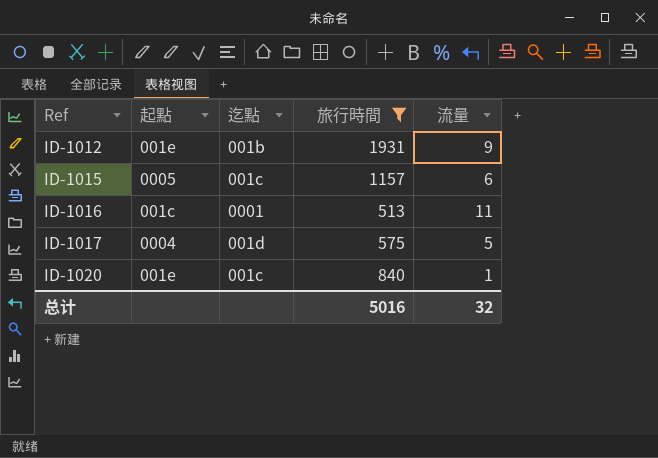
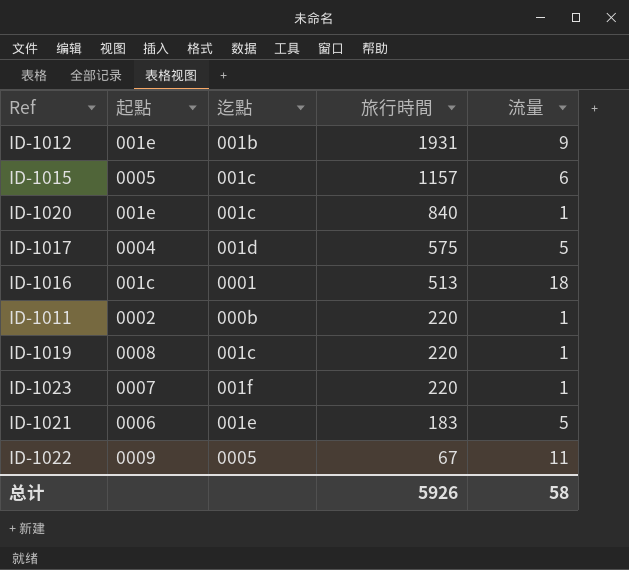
filter: 旅行時間 >= 513 -> none
row order: Ref ascending -> 旅行時間 descending
ID-1016 | 流量: 11 -> 18
总计 | 旅行時間: 5016 -> 5926
总计 | 流量: 32 -> 58

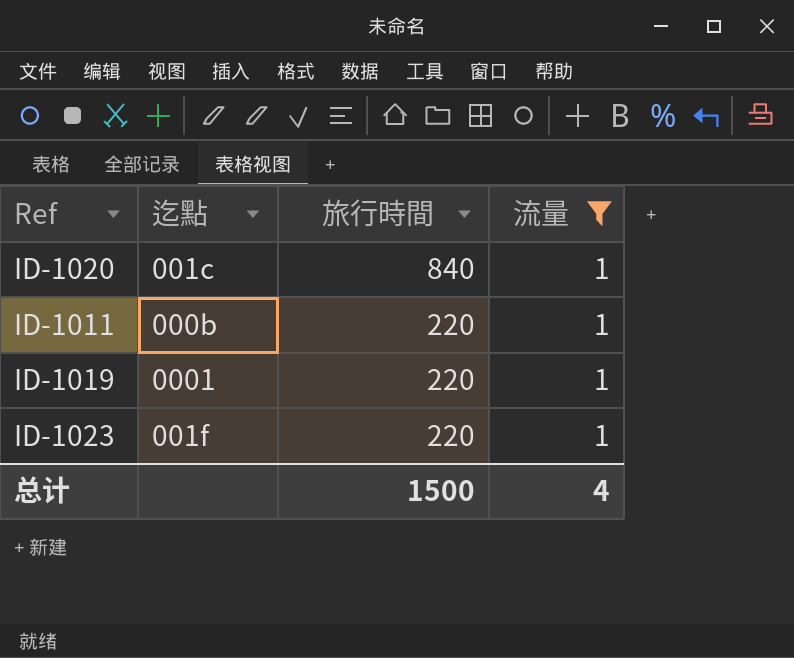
filter: none -> 流量 = 1
column 起點 | position: 2 -> none
ID-1019 | 迄點: 001c -> 0001
总计 | 旅行時間: 5926 -> 1500
总计 | 流量: 58 -> 4

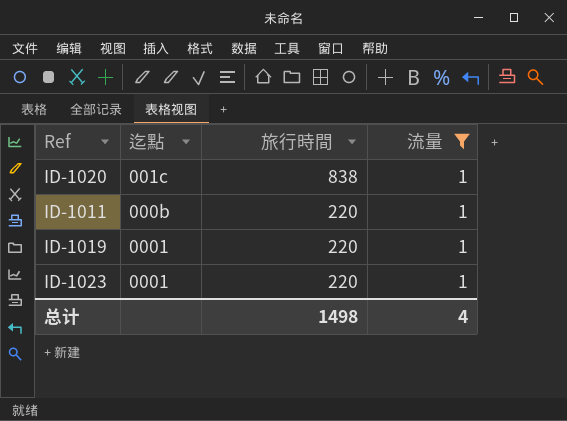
ID-1020 | 旅行時間: 840 -> 838
ID-1023 | 迄點: 001f -> 0001
总计 | 旅行時間: 1500 -> 1498

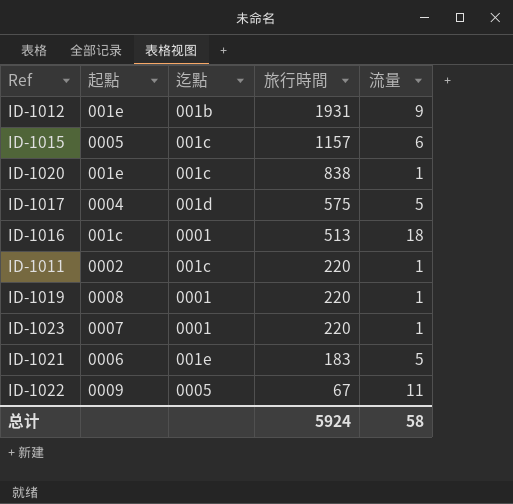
filter: 流量 = 1 -> none
column 起點 | position: none -> 2
ID-1011 | 迄點: 000b -> 001c
总计 | 旅行時間: 1498 -> 5924
总计 | 流量: 4 -> 58

